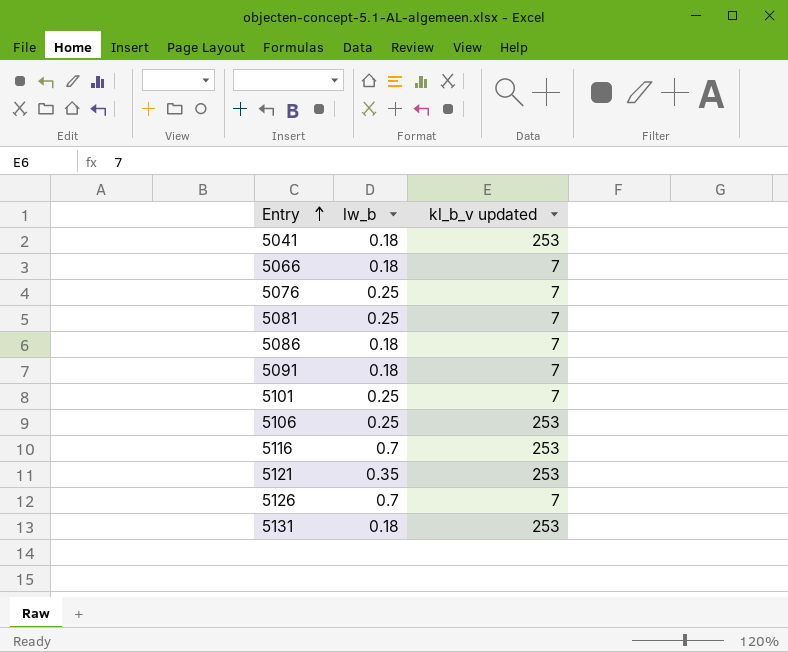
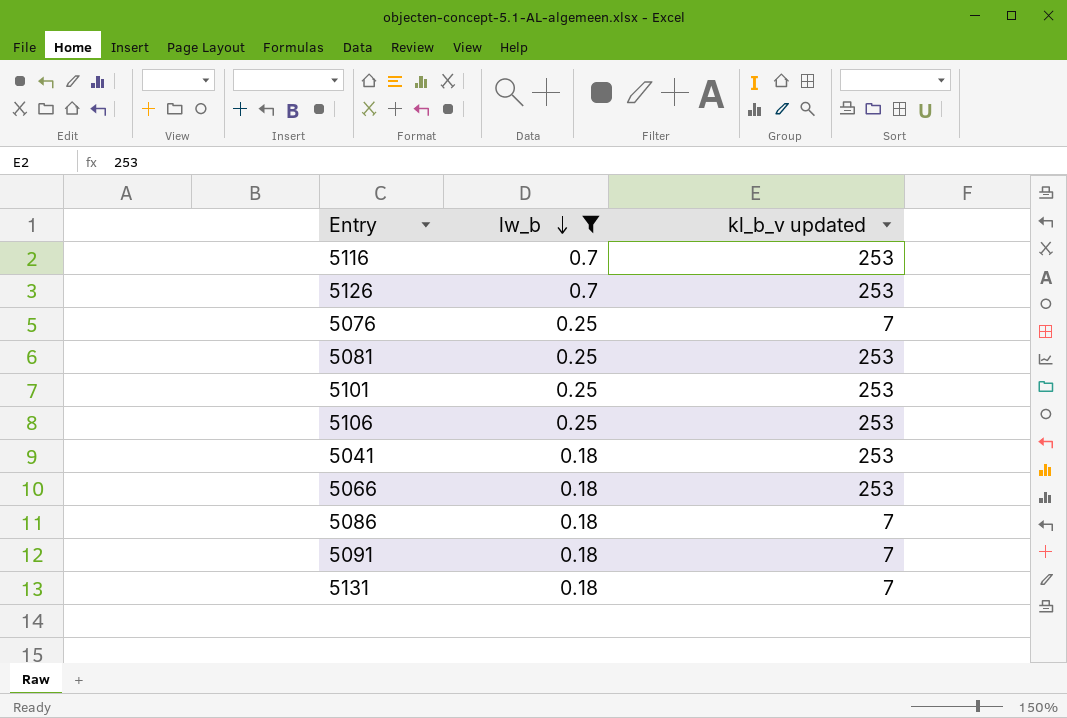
filter: none -> lw_b != 0.35
row order: Entry ascending -> lw_b descending
5126 | kl_b_v updated: 7 -> 253
5081 | kl_b_v updated: 7 -> 253
5101 | kl_b_v updated: 7 -> 253
5066 | kl_b_v updated: 7 -> 253
5131 | kl_b_v updated: 253 -> 7

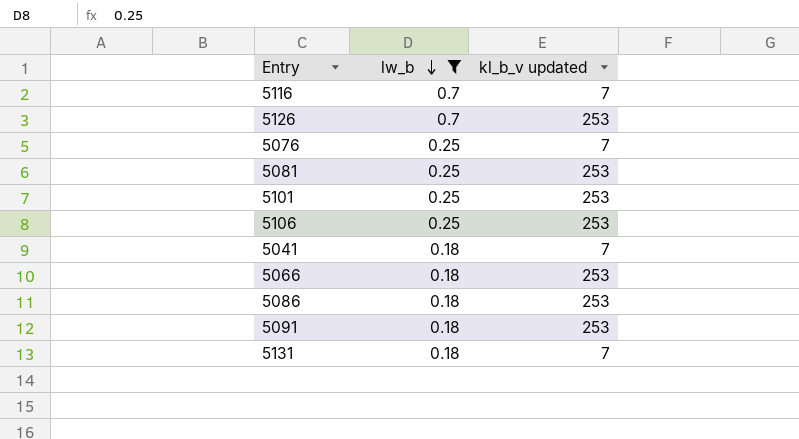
5116 | kl_b_v updated: 253 -> 7
5041 | kl_b_v updated: 253 -> 7
5086 | kl_b_v updated: 7 -> 253
5091 | kl_b_v updated: 7 -> 253

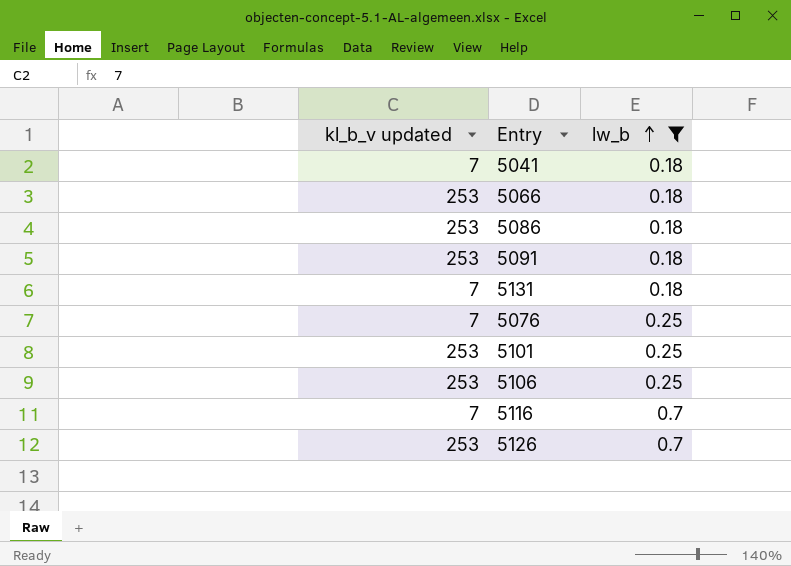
row order: lw_b descending -> lw_b ascending
column kl_b_v updated | position: 3 -> 1
row 5081: 0.25 | 253 -> none

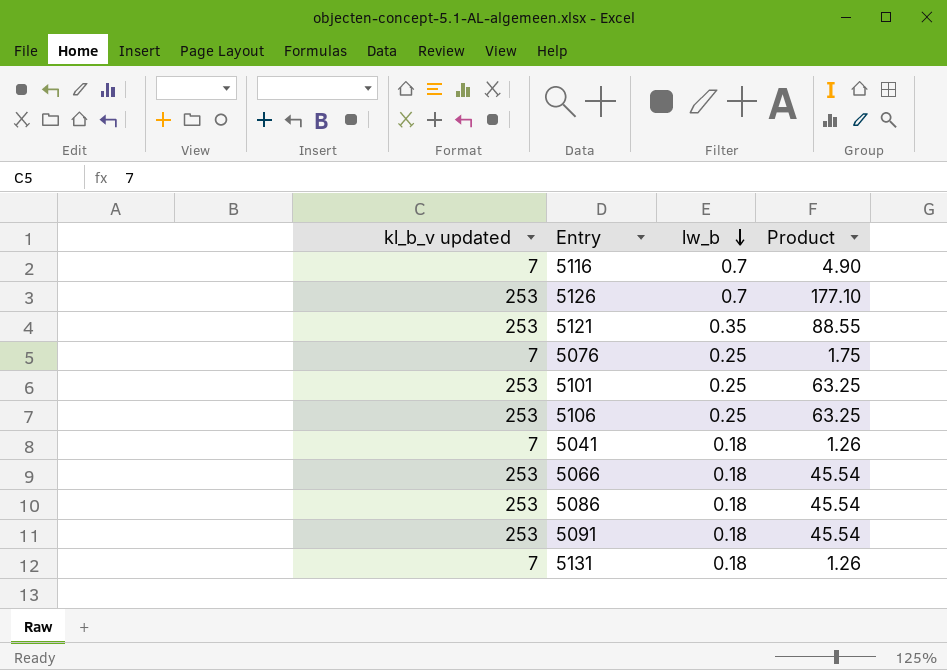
filter: lw_b != 0.35 -> none
row order: lw_b ascending -> lw_b descending
column Product | formula: none -> [kl_b_v updated] * [lw_b]

